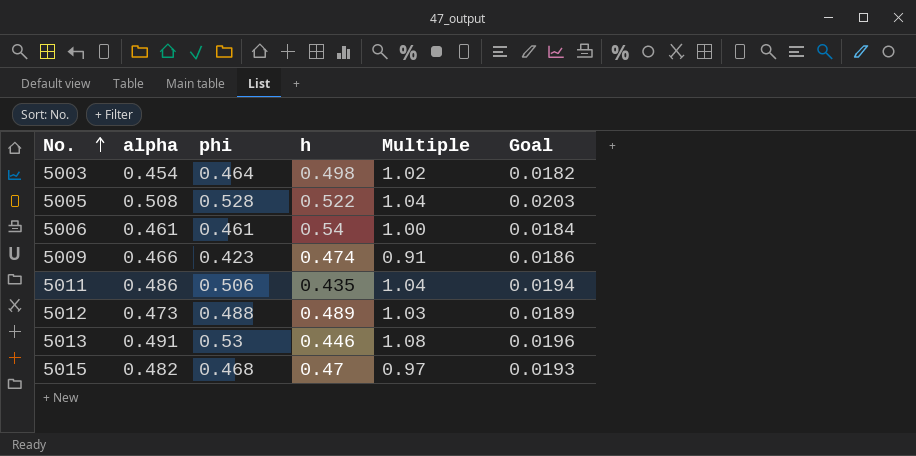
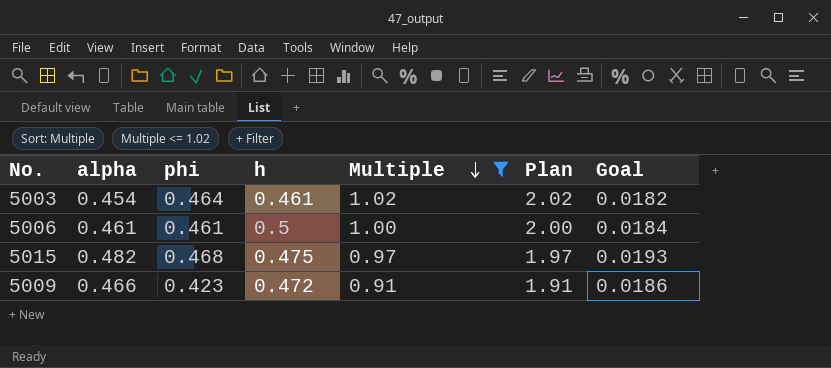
filter: none -> Multiple <= 1.02
row order: No. ascending -> Multiple descending
column Plan | formula: none -> [Multiple] + 1
5003 | h: 0.498 -> 0.461
5006 | h: 0.54 -> 0.5
5015 | h: 0.47 -> 0.475
5009 | h: 0.474 -> 0.472

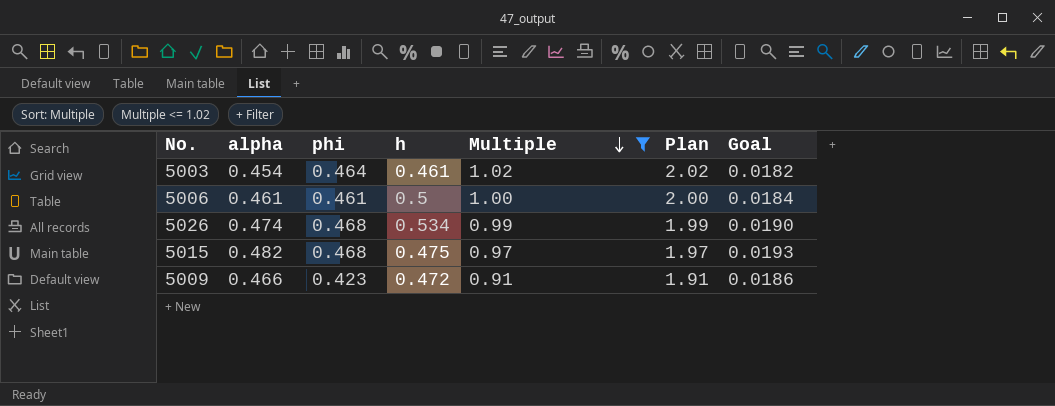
row 5026: none -> 0.474 | 0.468 | 0.534 | 0.99 | 1.99 | 0.0190

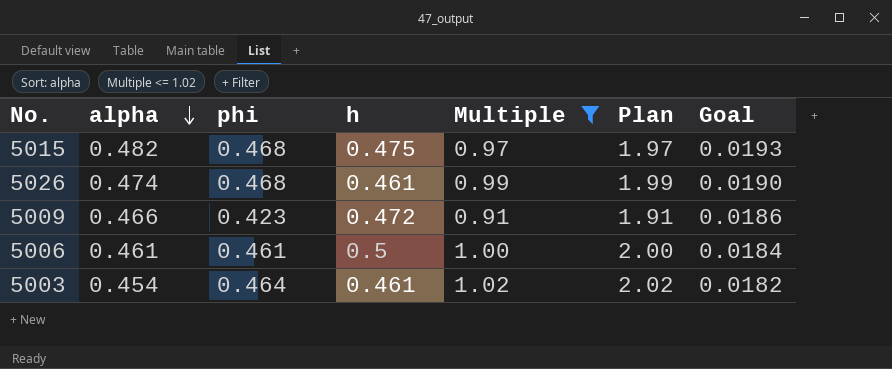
row order: Multiple descending -> alpha descending
5026 | h: 0.534 -> 0.461

